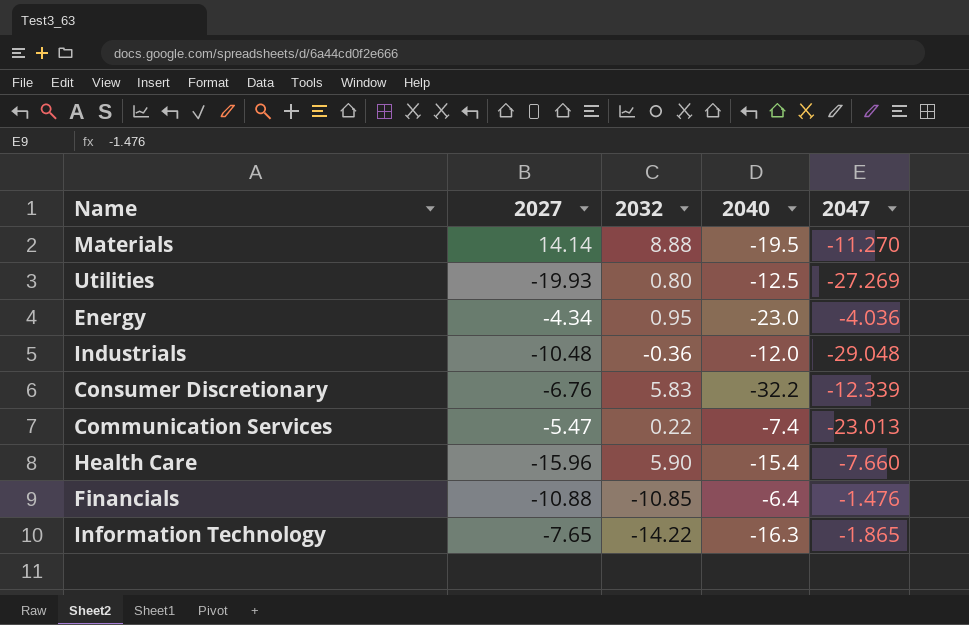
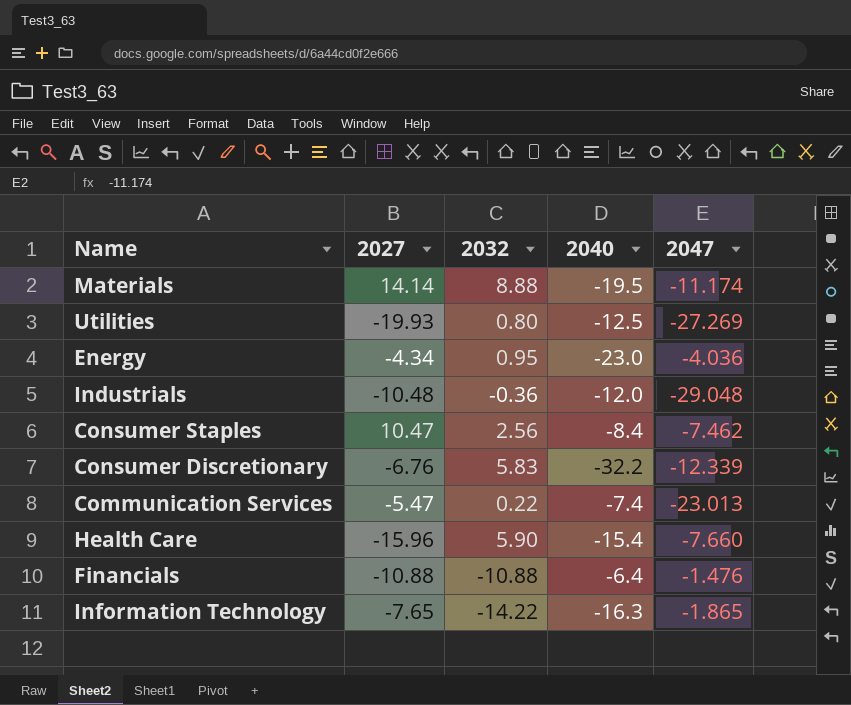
Materials | 2047: -11.270 -> -11.174
row Consumer Staples: none -> 10.47 | 2.56 | -8.4 | -7.462
Financials | 2032: -10.85 -> -10.88

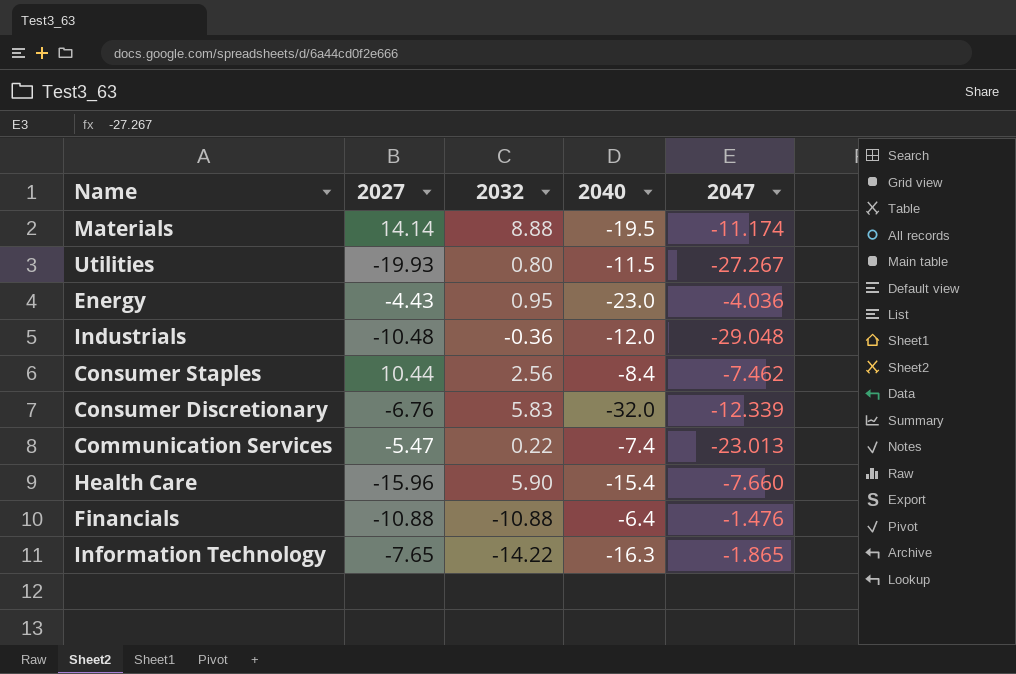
Utilities | 2040: -12.5 -> -11.5
Utilities | 2047: -27.269 -> -27.267
Energy | 2027: -4.34 -> -4.43
Consumer Staples | 2027: 10.47 -> 10.44
Consumer Discretionary | 2040: -32.2 -> -32.0

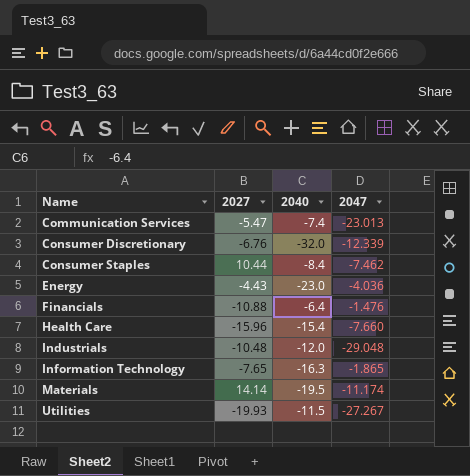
row order: none -> Name ascending
column 2032 | position: 3 -> none

